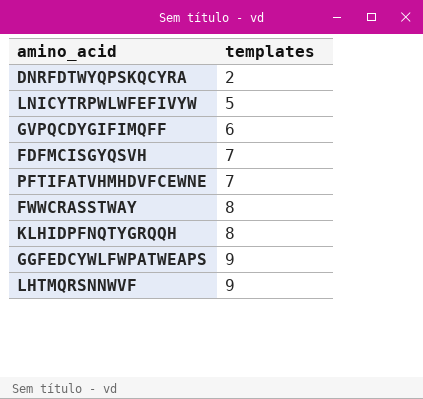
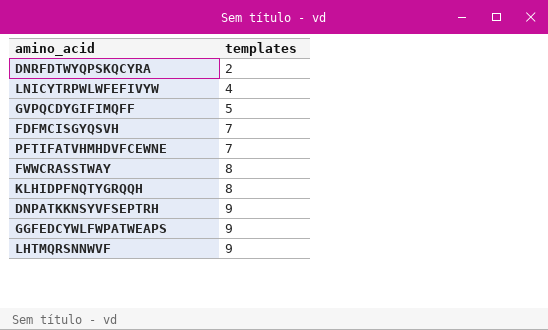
LNICYTRPWLWFEFIVYW | templates: 5 -> 4
GVPQCDYGIFIMQFF | templates: 6 -> 5
row DNPATKKNSYVFSEPTRH: none -> 9

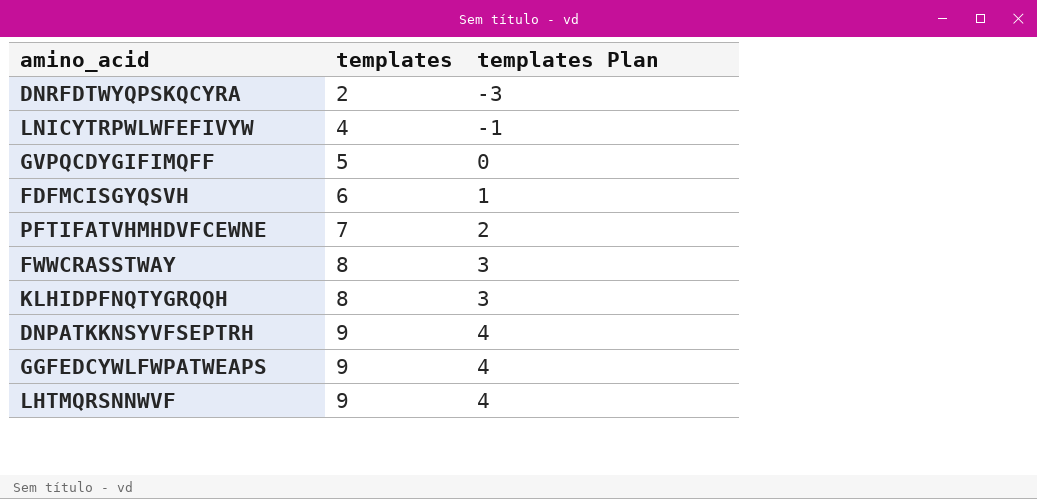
column templates Plan | formula: none -> [templates] - 5
FDFMCISGYQSVH | templates: 7 -> 6

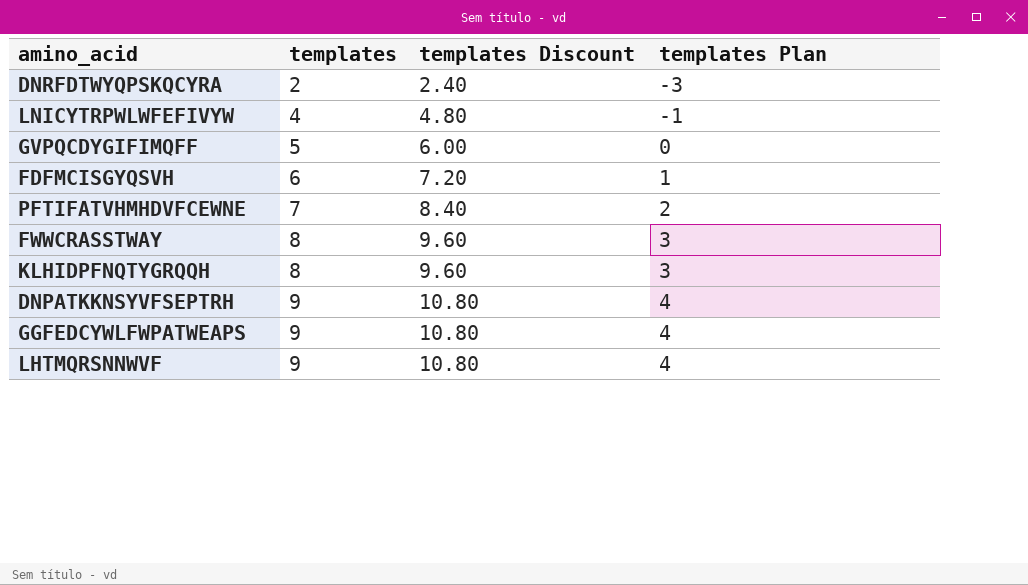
column templates Discount | formula: none -> [templates] * 1.2

